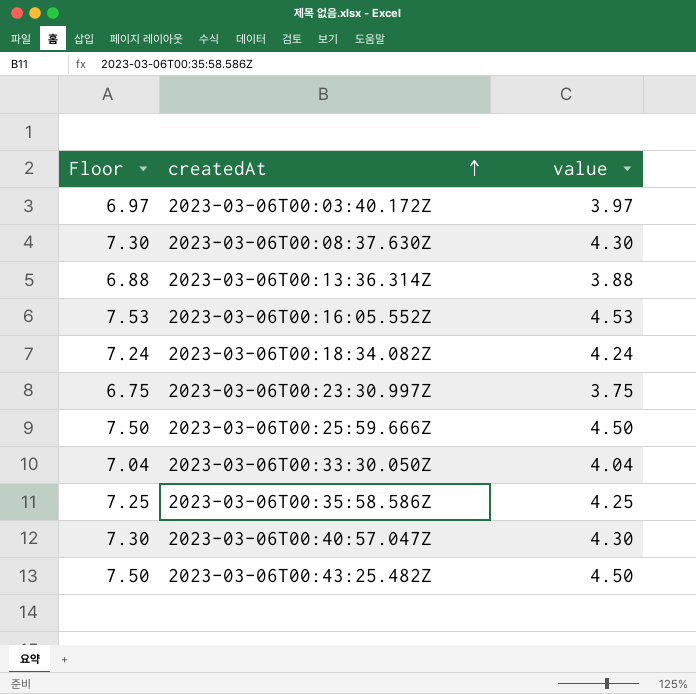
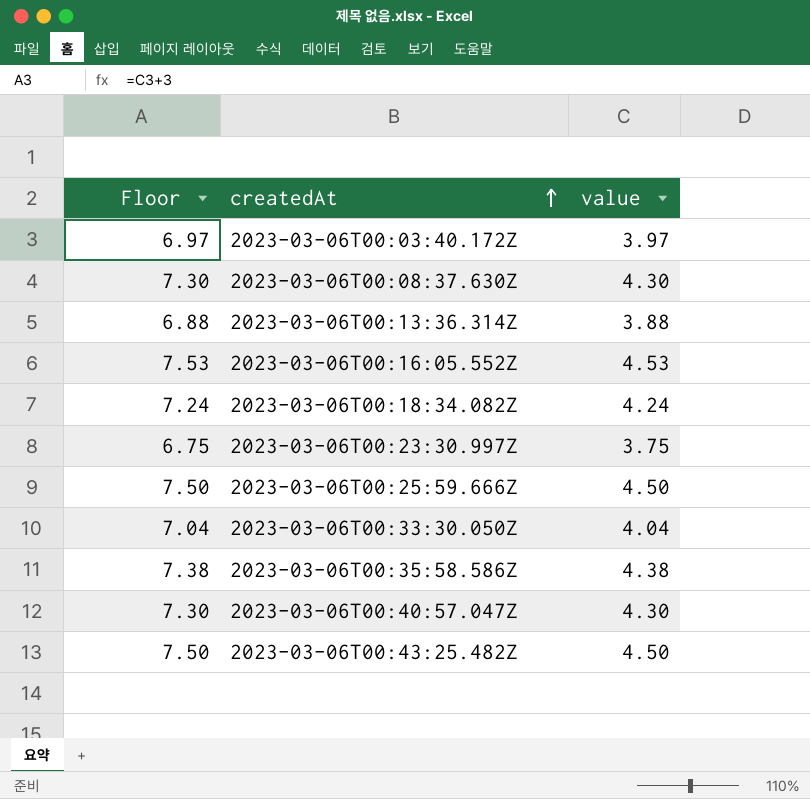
2023-03-06T00:35:58.586Z | Floor: 7.25 -> 7.38
2023-03-06T00:35:58.586Z | value: 4.25 -> 4.38

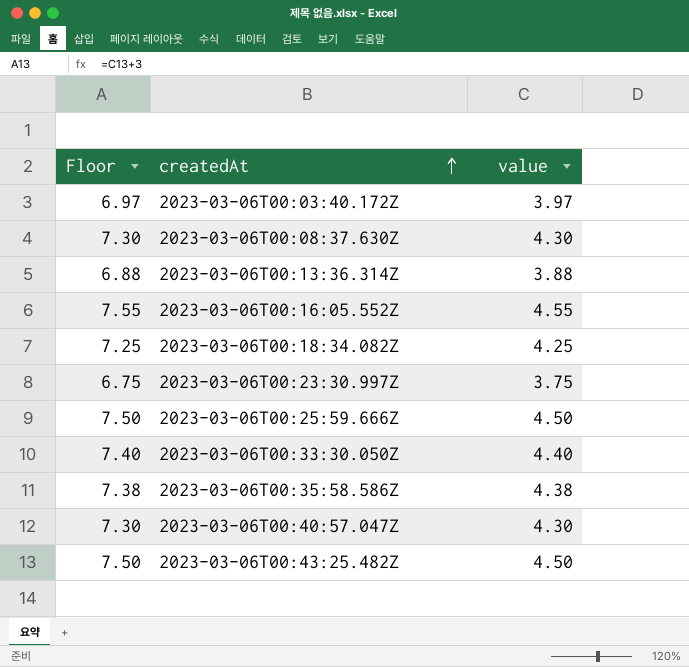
2023-03-06T00:16:05.552Z | Floor: 7.53 -> 7.55
2023-03-06T00:16:05.552Z | value: 4.53 -> 4.55
2023-03-06T00:18:34.082Z | Floor: 7.24 -> 7.25
2023-03-06T00:18:34.082Z | value: 4.24 -> 4.25
2023-03-06T00:33:30.050Z | Floor: 7.04 -> 7.40
2023-03-06T00:33:30.050Z | value: 4.04 -> 4.40

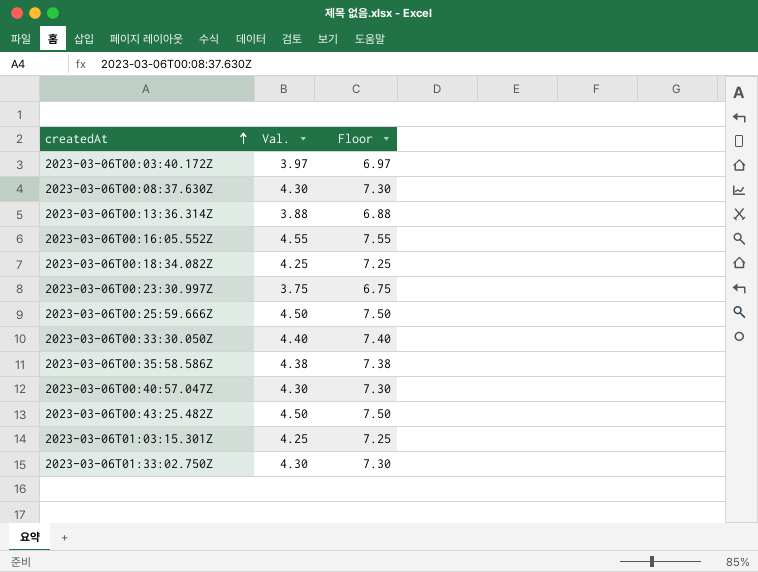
column name: value -> Val.
column Floor | position: 1 -> 3
row 2023-03-06T01:03:15.301Z: none -> 4.25 | 7.25
row 2023-03-06T01:33:02.750Z: none -> 4.30 | 7.30

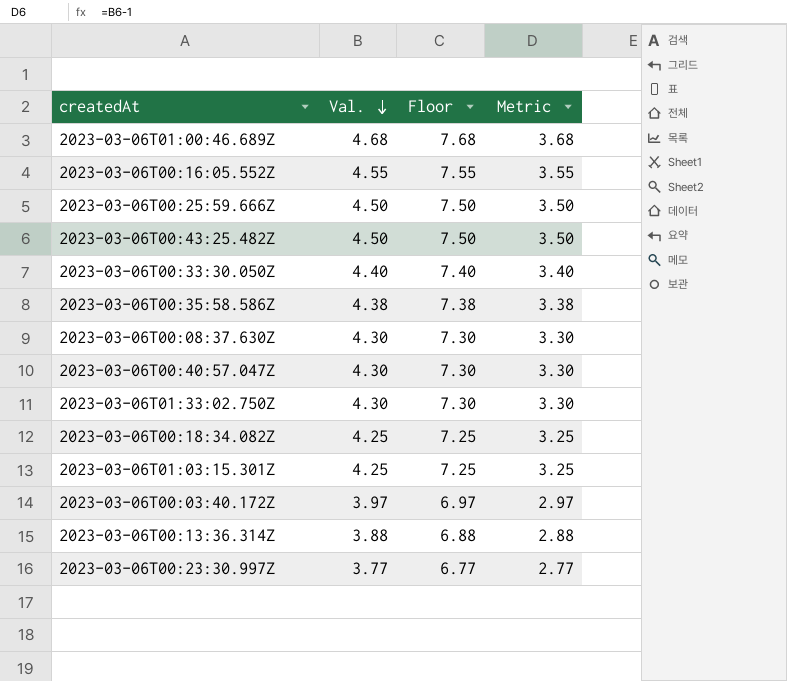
row order: createdAt ascending -> Val. descending
column Metric | formula: none -> [Val.] - 1
row 2023-03-06T01:00:46.689Z: none -> 4.68 | 7.68 | 3.68
2023-03-06T00:23:30.997Z | Val.: 3.75 -> 3.77
2023-03-06T00:23:30.997Z | Floor: 6.75 -> 6.77

